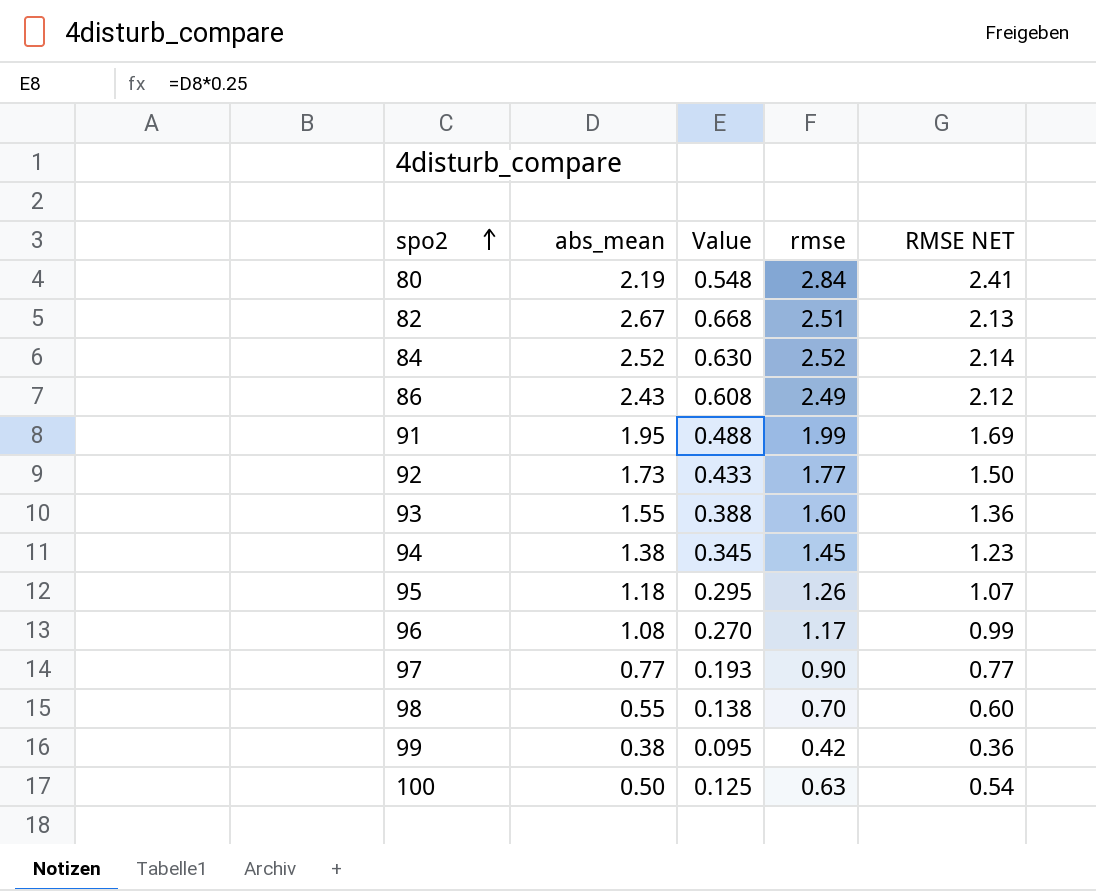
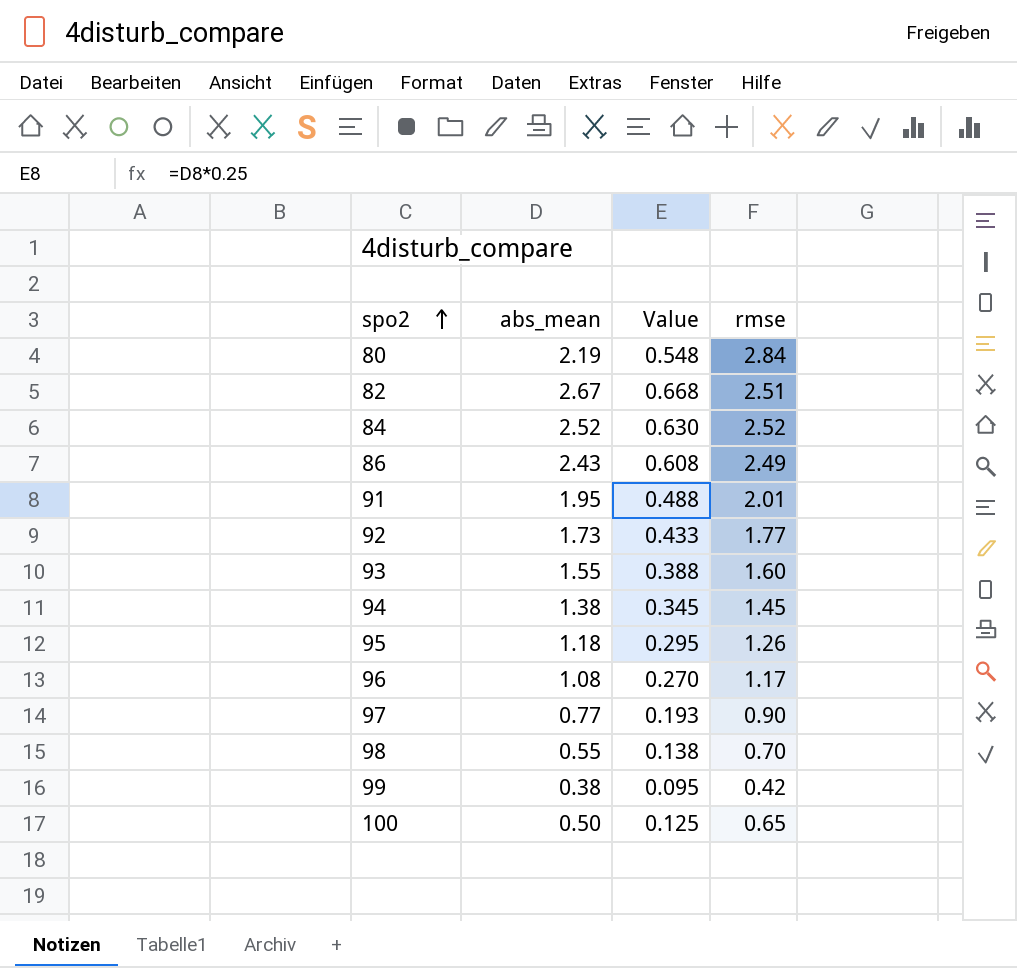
column RMSE NET | formula: [rmse] * 0.85 -> none
91 | rmse: 1.99 -> 2.01
100 | rmse: 0.63 -> 0.65

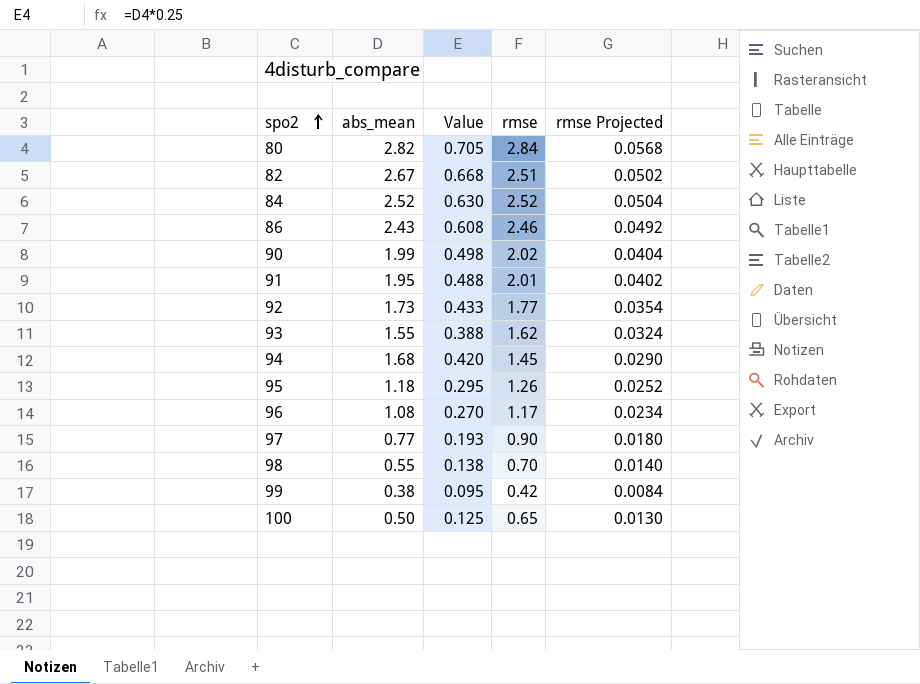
column rmse Projected | formula: none -> [rmse] * 0.02
80 | abs_mean: 2.19 -> 2.82
80 | Value: 0.548 -> 0.705
86 | rmse: 2.49 -> 2.46
row 90: none -> 1.99 | 0.498 | 2.02 | 0.0404
93 | rmse: 1.60 -> 1.62
94 | abs_mean: 1.38 -> 1.68
94 | Value: 0.345 -> 0.420

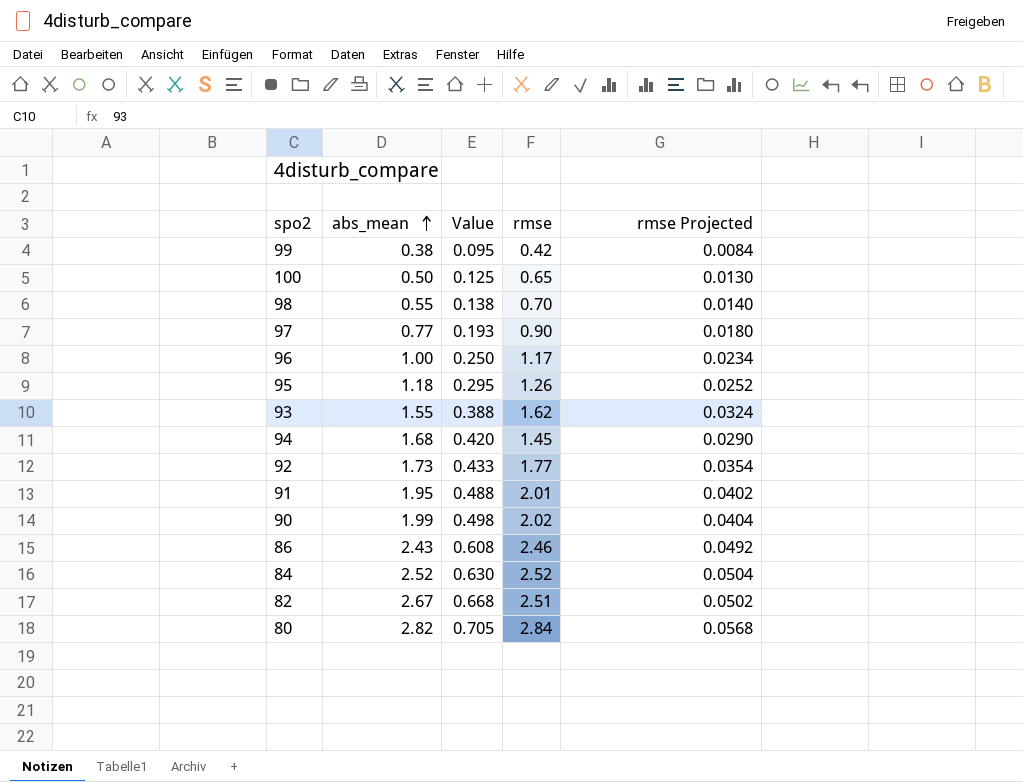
row order: spo2 ascending -> abs_mean ascending
96 | abs_mean: 1.08 -> 1.00
96 | Value: 0.270 -> 0.250

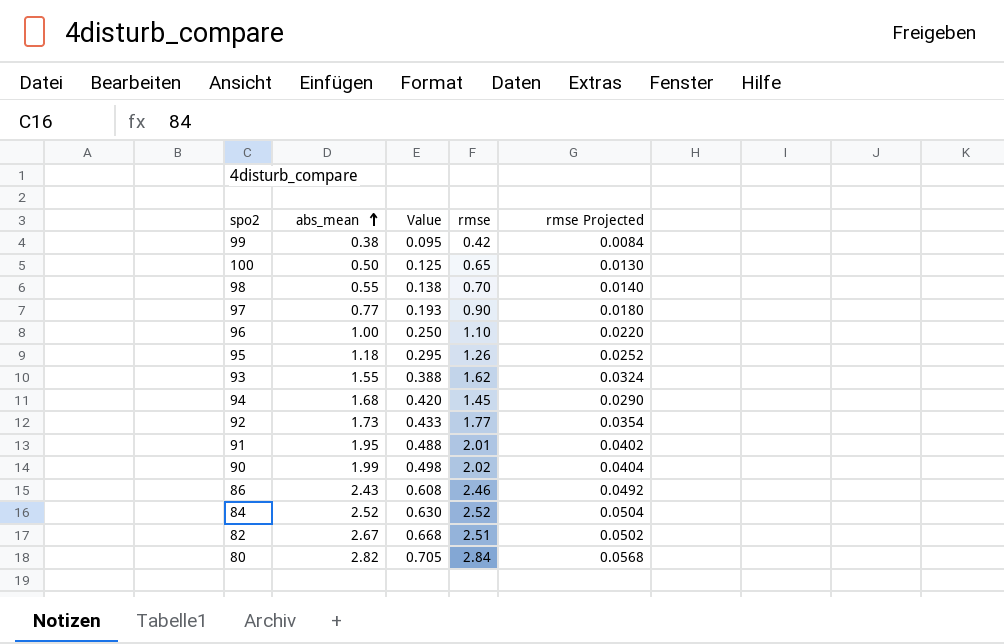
96 | rmse: 1.17 -> 1.10
96 | rmse Projected: 0.0234 -> 0.0220

